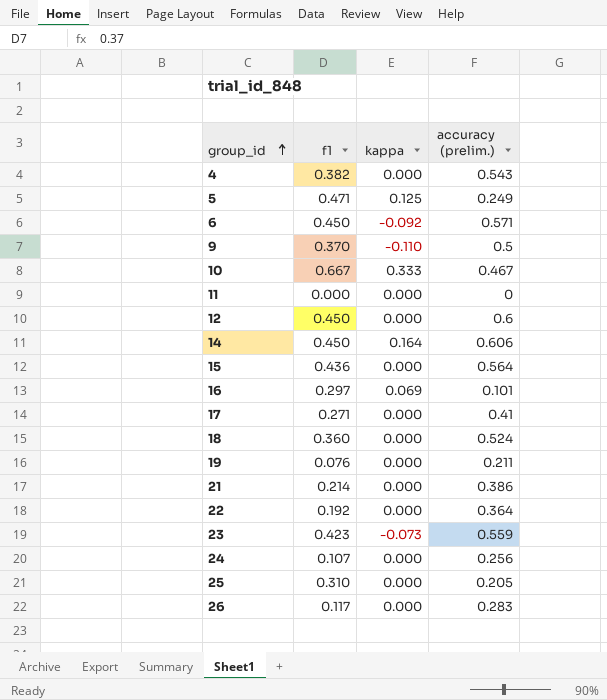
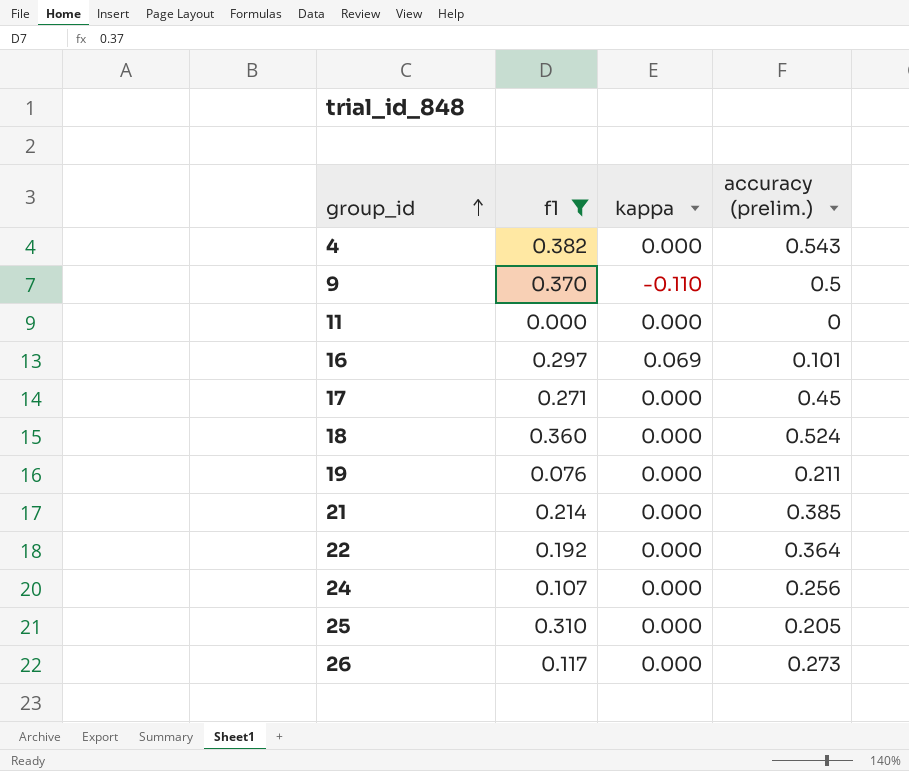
filter: none -> f1 <= 0.382
17 | accuracy (prelim.): 0.41 -> 0.45
21 | accuracy (prelim.): 0.386 -> 0.385
26 | accuracy (prelim.): 0.283 -> 0.273

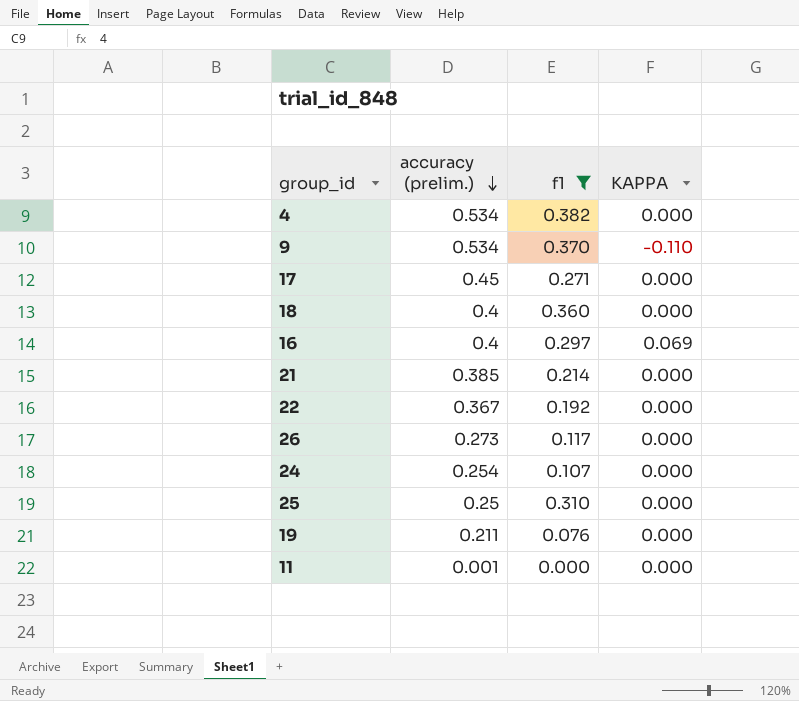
row order: group_id ascending -> accuracy (prelim.) descending
column accuracy (prelim.) | position: 4 -> 2
column name: kappa -> KAPPA
4 | accuracy (prelim.): 0.543 -> 0.534
9 | accuracy (prelim.): 0.5 -> 0.534
18 | accuracy (prelim.): 0.524 -> 0.4
16 | accuracy (prelim.): 0.101 -> 0.4
22 | accuracy (prelim.): 0.364 -> 0.367
24 | accuracy (prelim.): 0.256 -> 0.254
25 | accuracy (prelim.): 0.205 -> 0.25
11 | accuracy (prelim.): 0 -> 0.001

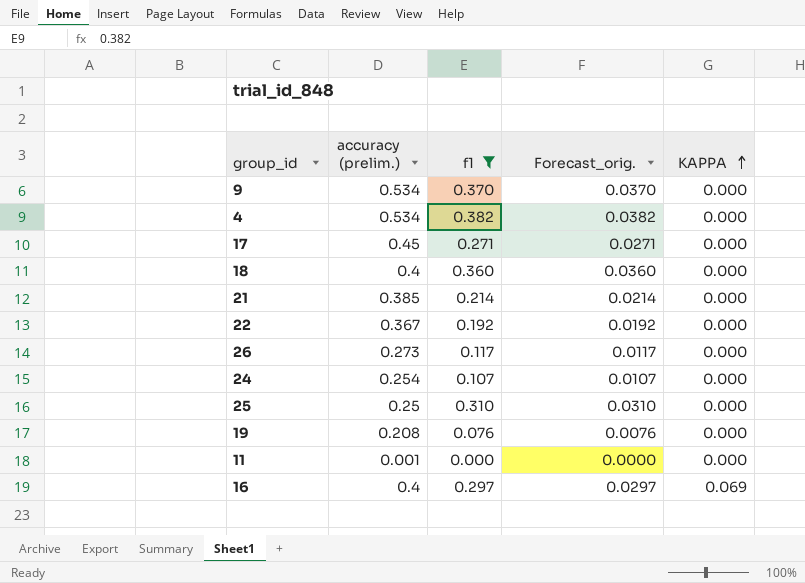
row order: accuracy (prelim.) descending -> KAPPA ascending
column Forecast_orig. | formula: none -> [f1] * 0.1
9 | KAPPA: -0.110 -> 0.000
19 | accuracy (prelim.): 0.211 -> 0.208

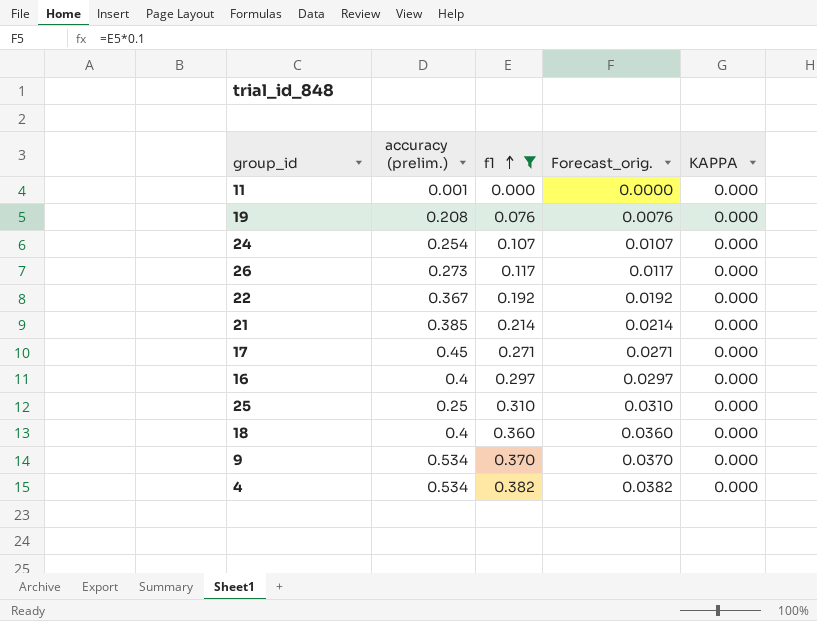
row order: KAPPA ascending -> f1 ascending
16 | KAPPA: 0.069 -> 0.000

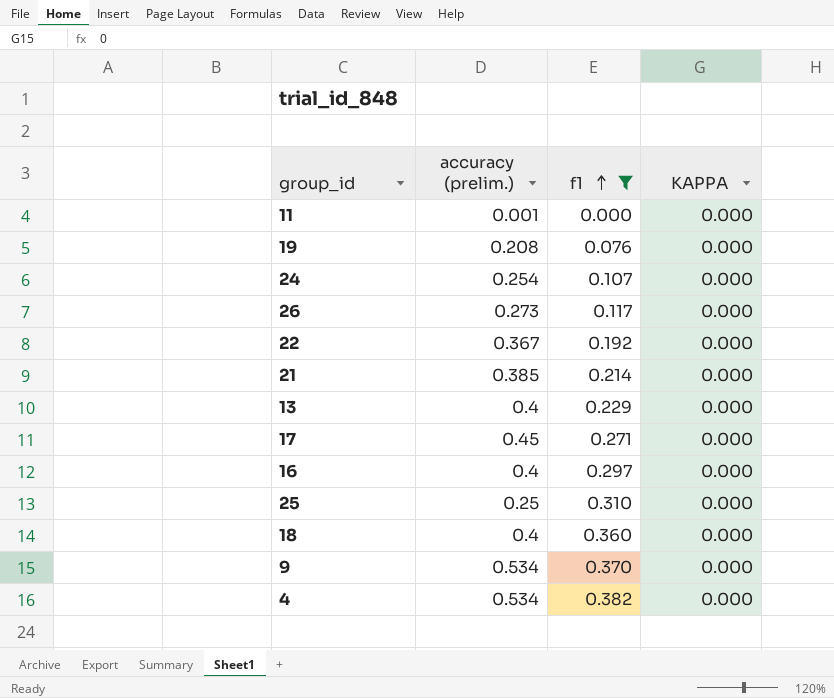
column Forecast_orig. | formula: [f1] * 0.1 -> none
row 13: none -> 0.4 | 0.229 | 0.000

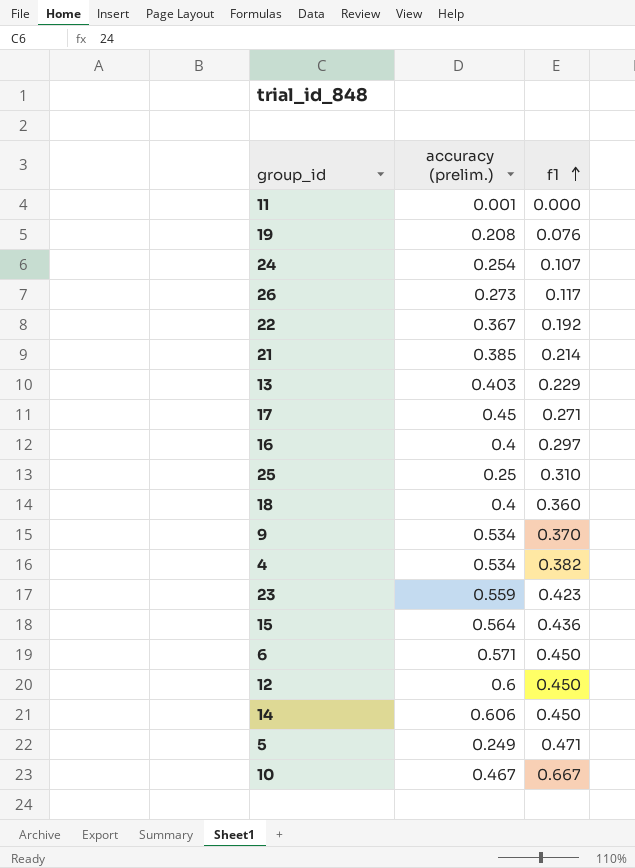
filter: f1 <= 0.382 -> none
column KAPPA | position: 4 -> none
13 | accuracy (prelim.): 0.4 -> 0.403

